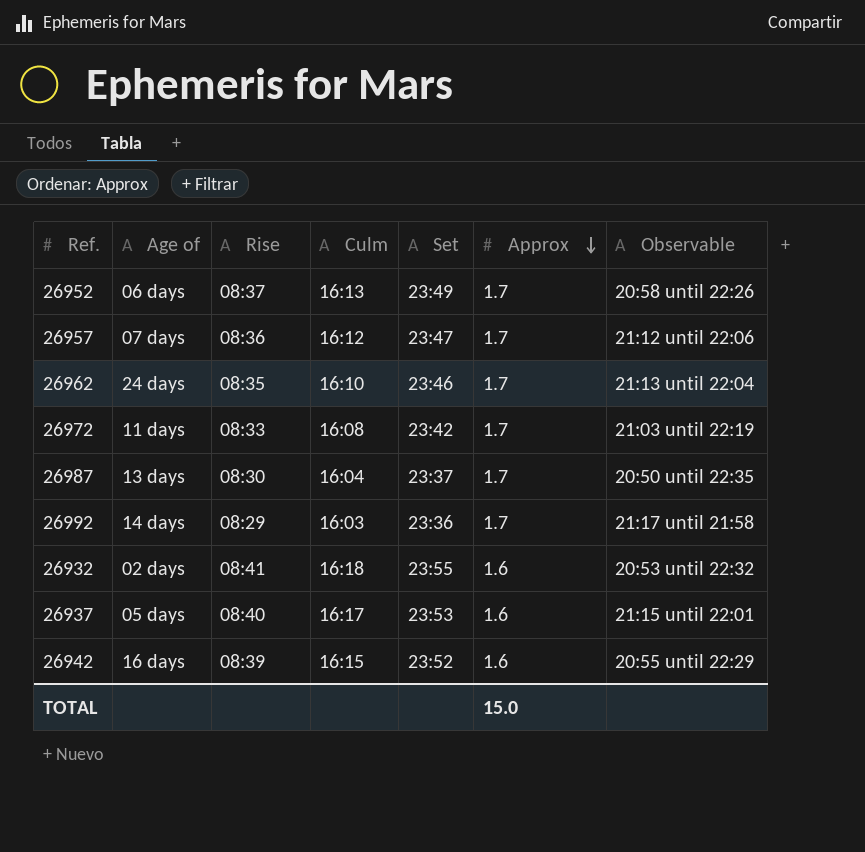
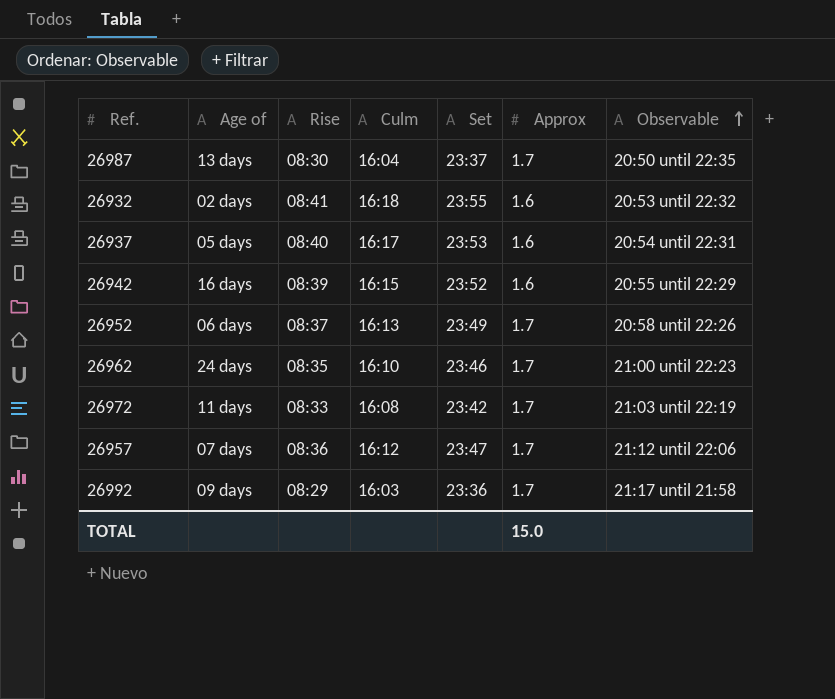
row order: Approx descending -> Observable ascending
26937 | Observable: 21:15 until 22:01 -> 20:54 until 22:31
26962 | Observable: 21:13 until 22:04 -> 21:00 until 22:23
26992 | Age of: 14 days -> 09 days

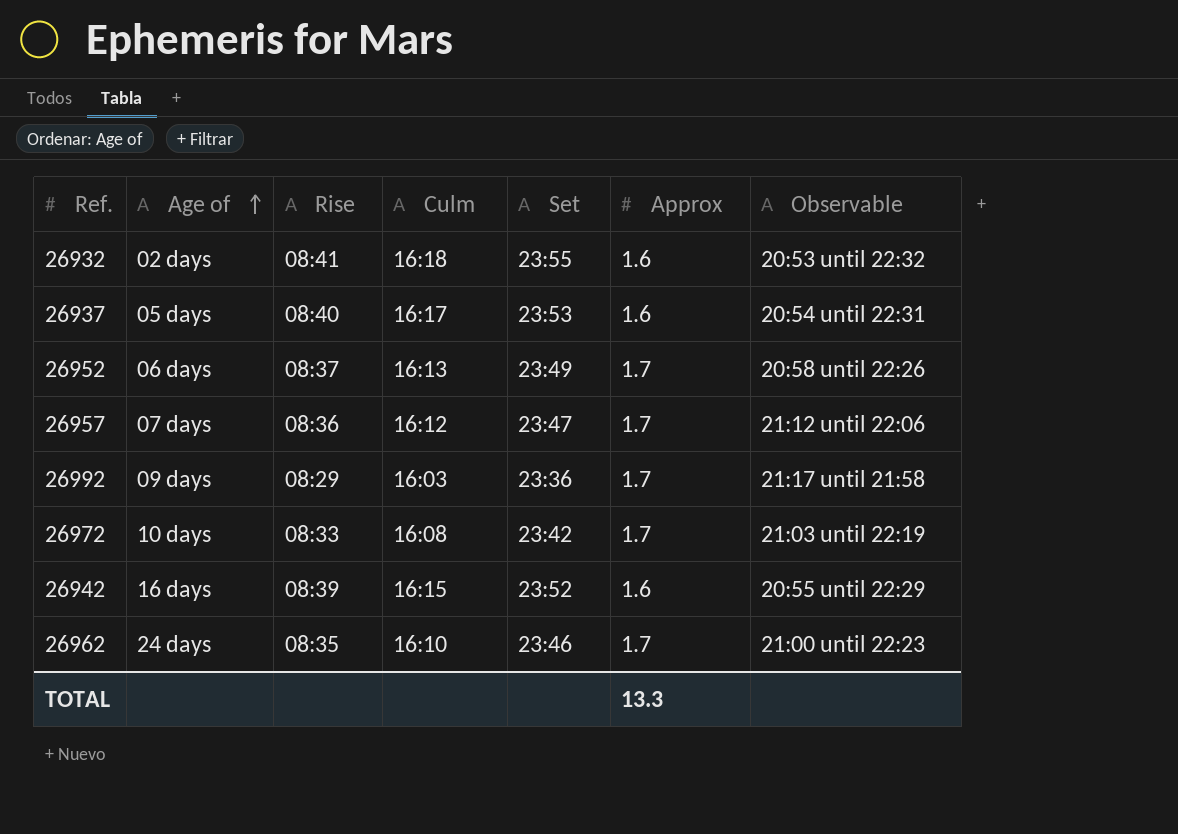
row order: Observable ascending -> Age of ascending
row 26987: 13 days | 08:30 | 16:04 | 23:37 | 1.7 | 20:50 until 22:35 -> none
26972 | Age of: 11 days -> 10 days
TOTAL | Approx: 15.0 -> 13.3

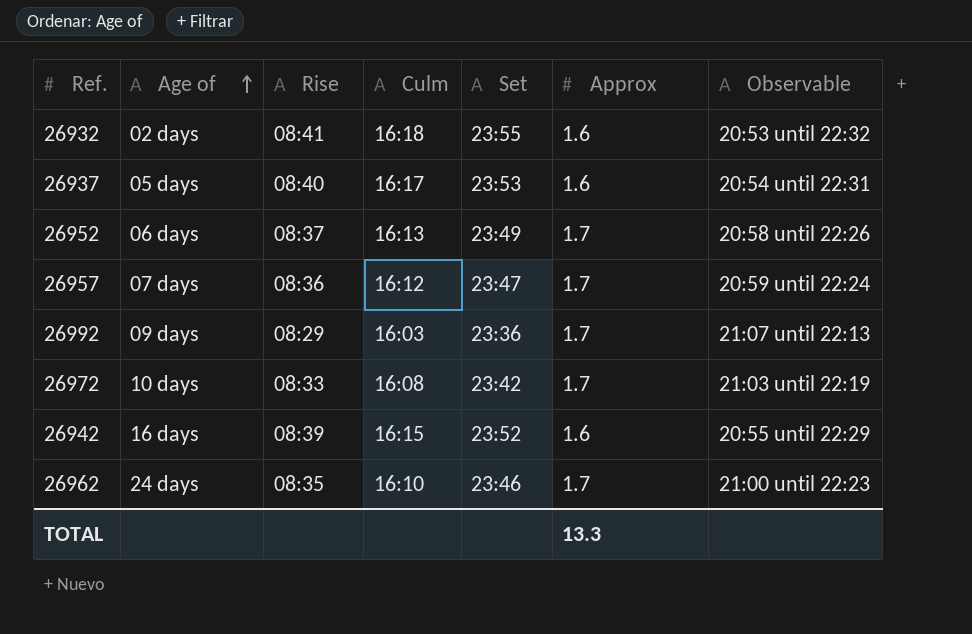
26957 | Observable: 21:12 until 22:06 -> 20:59 until 22:24
26992 | Observable: 21:17 until 21:58 -> 21:07 until 22:13

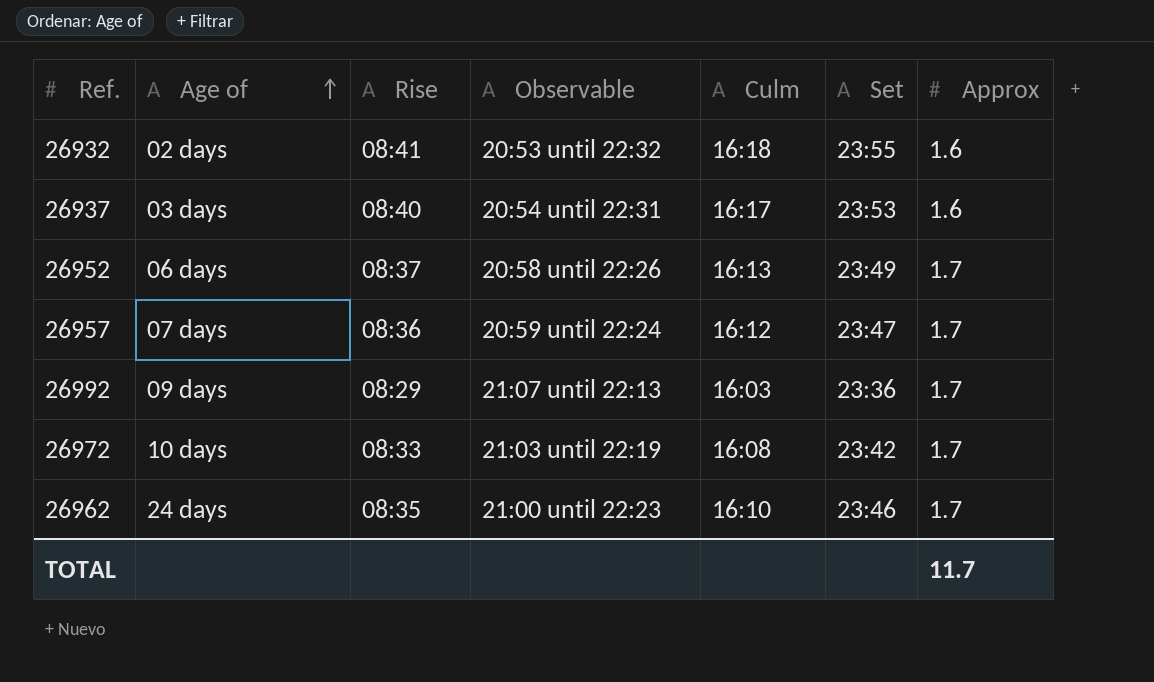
column Observable | position: 7 -> 4
row 26942: 16 days | 08:39 | 16:15 | 23:52 | 1.6 | 20:55 until 22:29 -> none
26937 | Age of: 05 days -> 03 days
TOTAL | Approx: 13.3 -> 11.7

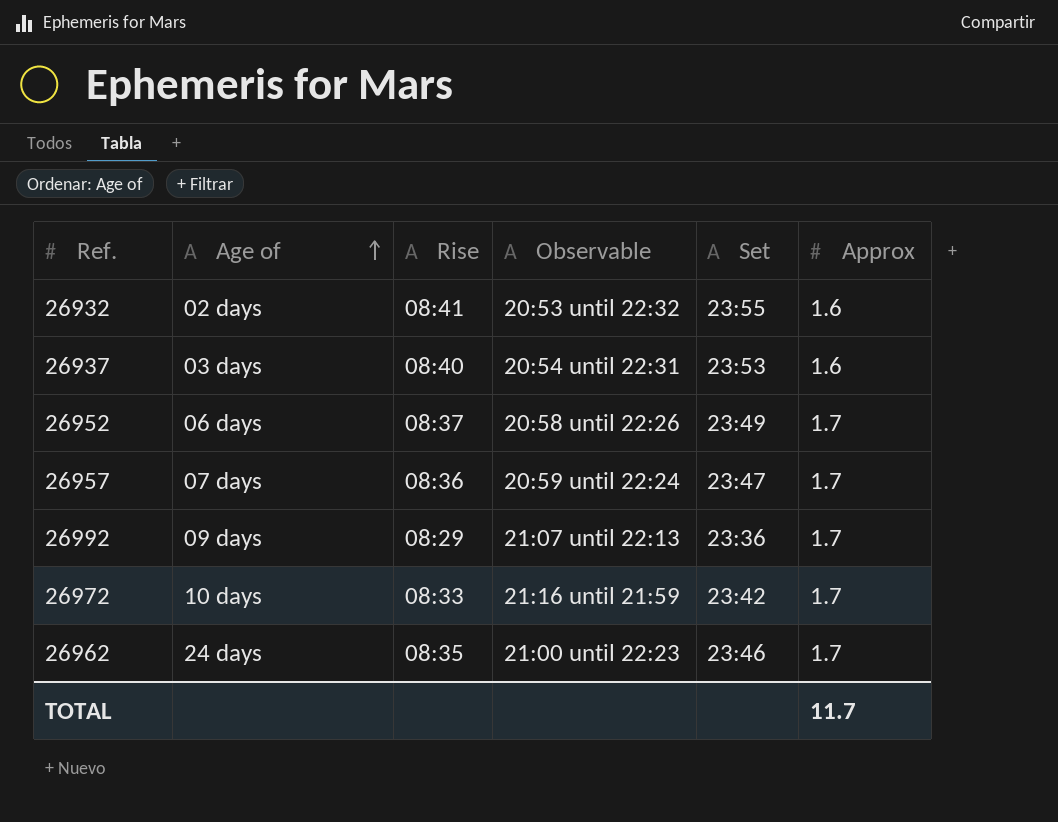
column Culm | position: 5 -> none
26972 | Observable: 21:03 until 22:19 -> 21:16 until 21:59

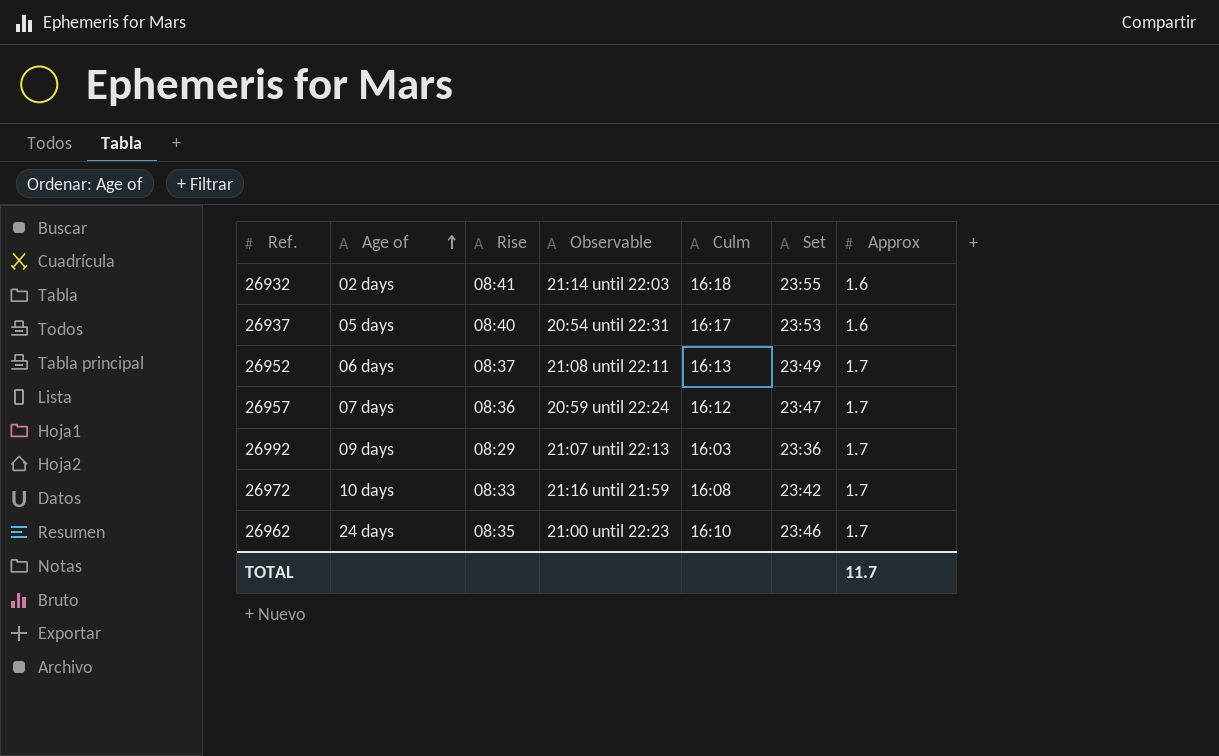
column Culm | position: none -> 5
26932 | Observable: 20:53 until 22:32 -> 21:14 until 22:03
26937 | Age of: 03 days -> 05 days
26952 | Observable: 20:58 until 22:26 -> 21:08 until 22:11

